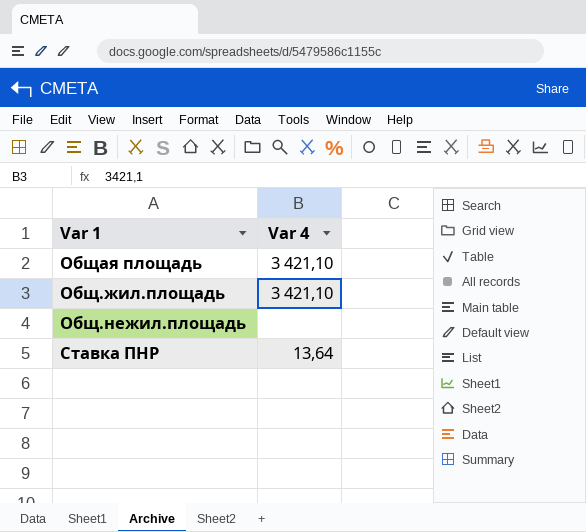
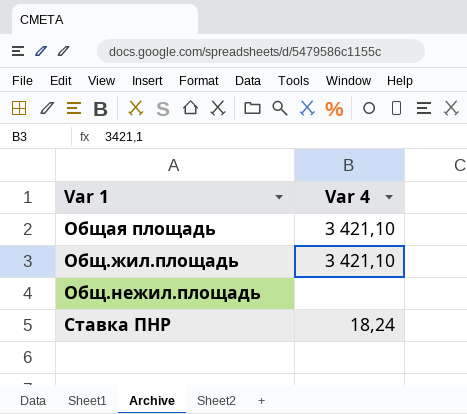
Ставка ПНР | Var 4: 13,64 -> 18,24

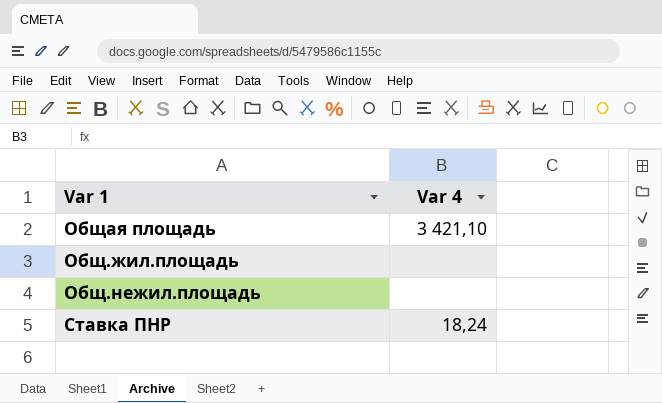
Общ.жил.площадь | Var 4: 3 421,10 -> none

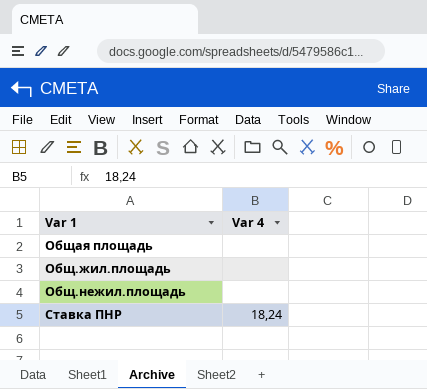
Общая площадь | Var 4: 3 421,10 -> none

